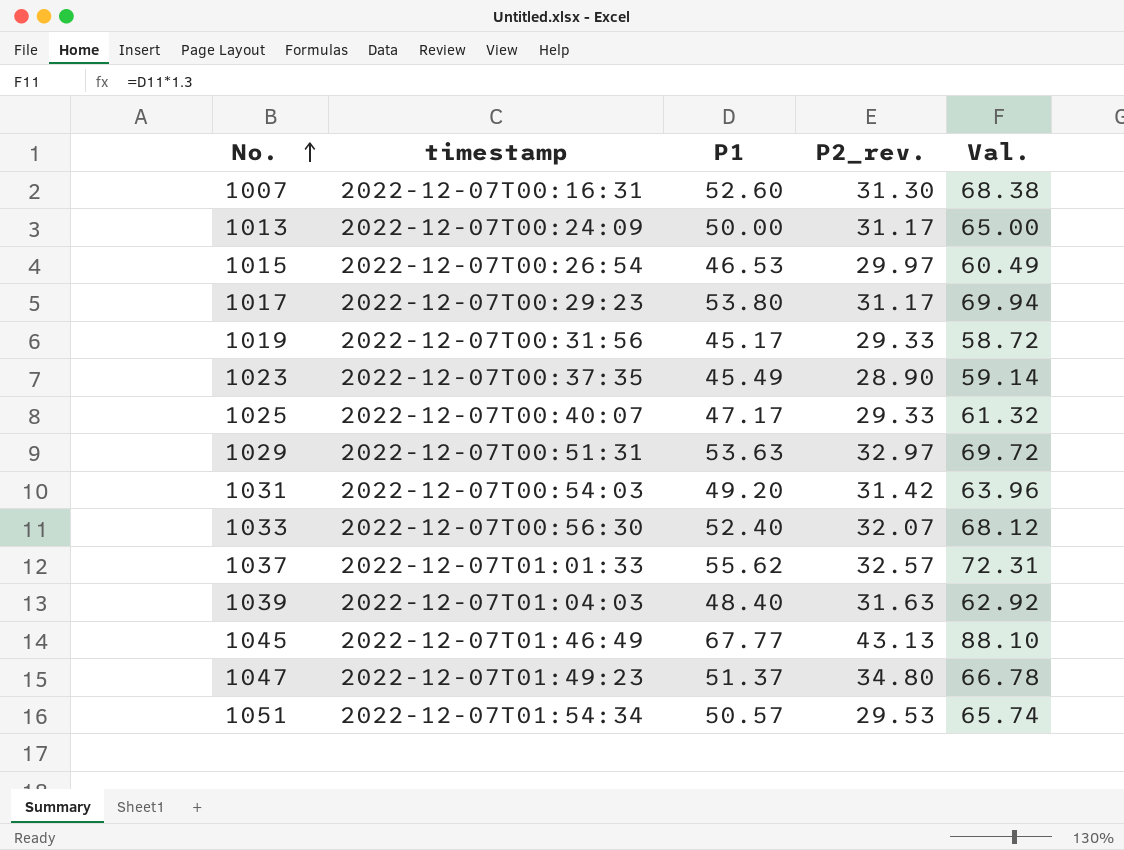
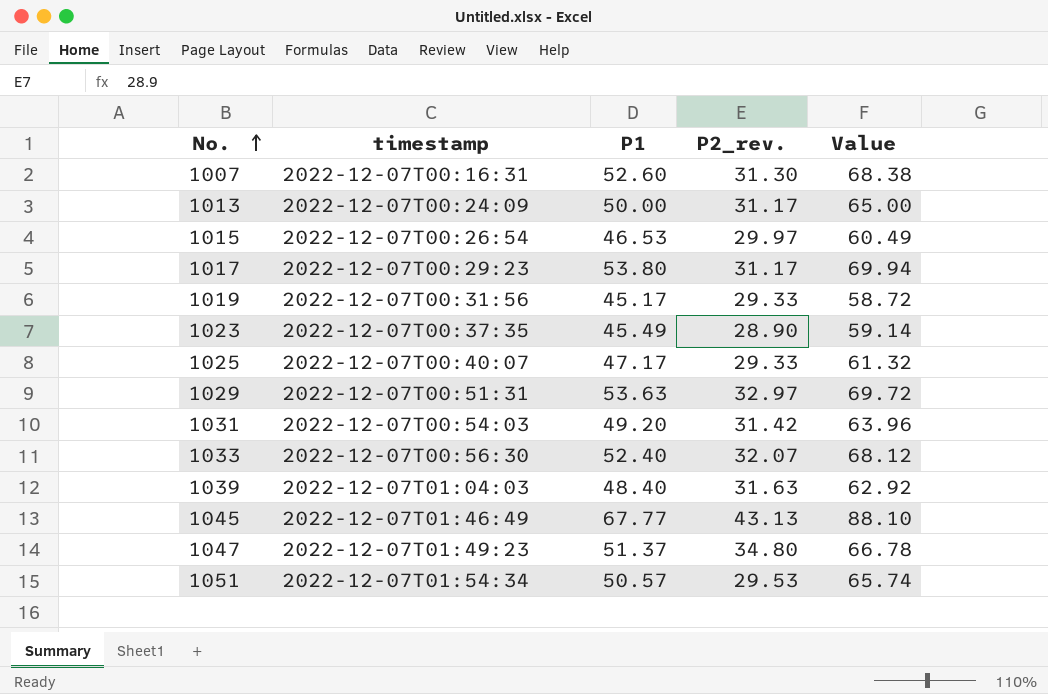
column name: Val. -> Value
row 1037: 2022-12-07T01:01:33 | 55.62 | 32.57 | 72.31 -> none

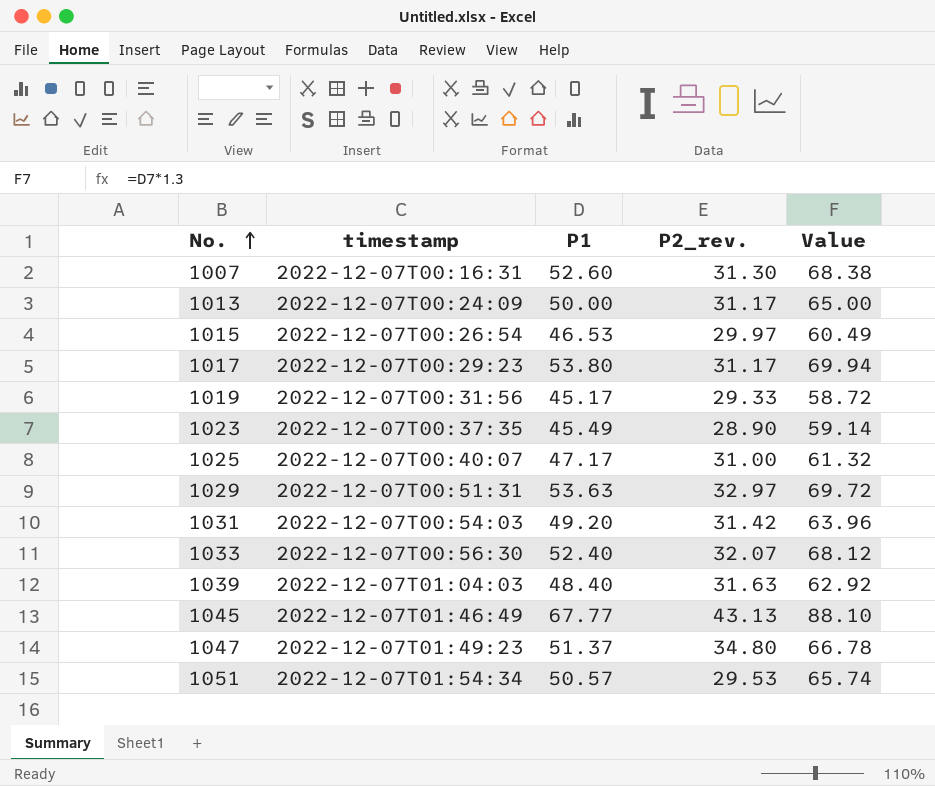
1025 | P2_rev.: 29.33 -> 31.00

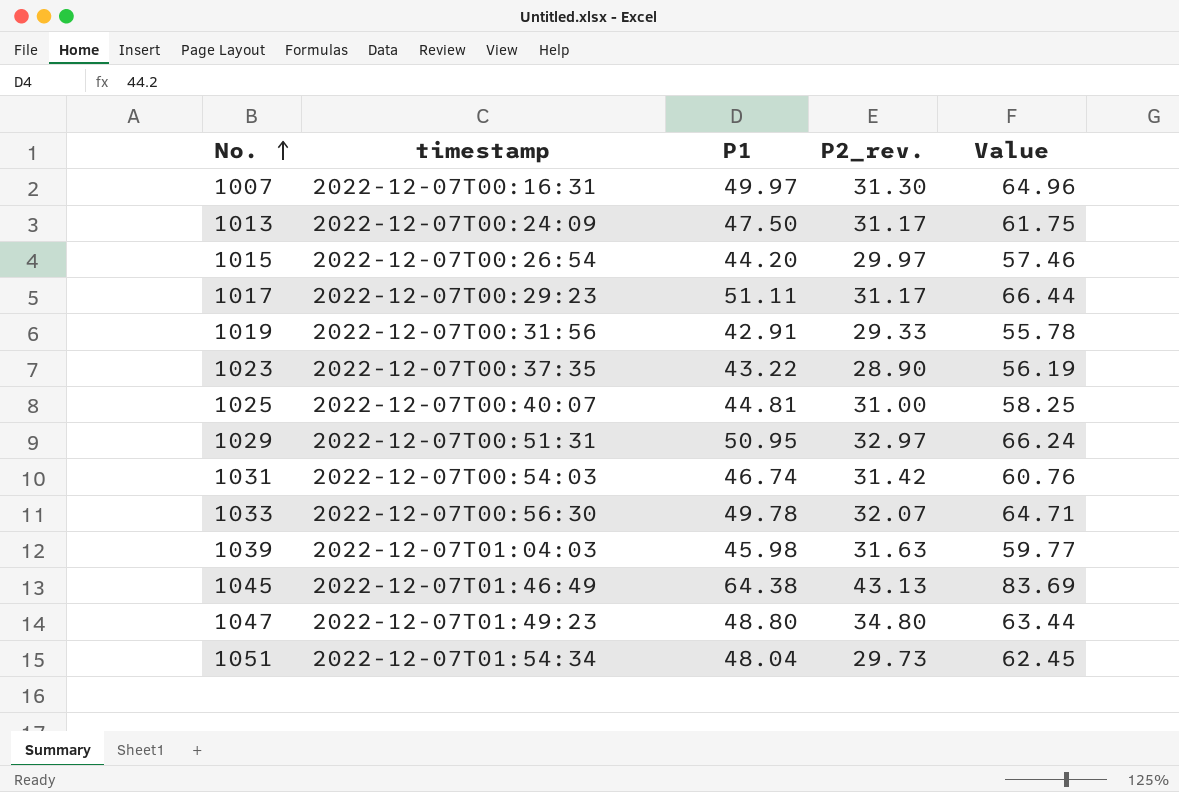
1007 | P1: 52.60 -> 49.97
1007 | Value: 68.38 -> 64.96
1013 | P1: 50.00 -> 47.50
1013 | Value: 65.00 -> 61.75
1015 | P1: 46.53 -> 44.20
1015 | Value: 60.49 -> 57.46
1017 | P1: 53.80 -> 51.11
1017 | Value: 69.94 -> 66.44
1019 | P1: 45.17 -> 42.91
1019 | Value: 58.72 -> 55.78
1023 | P1: 45.49 -> 43.22
1023 | Value: 59.14 -> 56.19
1025 | P1: 47.17 -> 44.81
1025 | Value: 61.32 -> 58.25
1029 | P1: 53.63 -> 50.95
1029 | Value: 69.72 -> 66.24
1031 | P1: 49.20 -> 46.74
1031 | Value: 63.96 -> 60.76
1033 | P1: 52.40 -> 49.78
1033 | Value: 68.12 -> 64.71
1039 | P1: 48.40 -> 45.98
1039 | Value: 62.92 -> 59.77
1045 | P1: 67.77 -> 64.38
1045 | Value: 88.10 -> 83.69
1047 | P1: 51.37 -> 48.80
1047 | Value: 66.78 -> 63.44
1051 | P1: 50.57 -> 48.04
1051 | P2_rev.: 29.53 -> 29.73
1051 | Value: 65.74 -> 62.45

